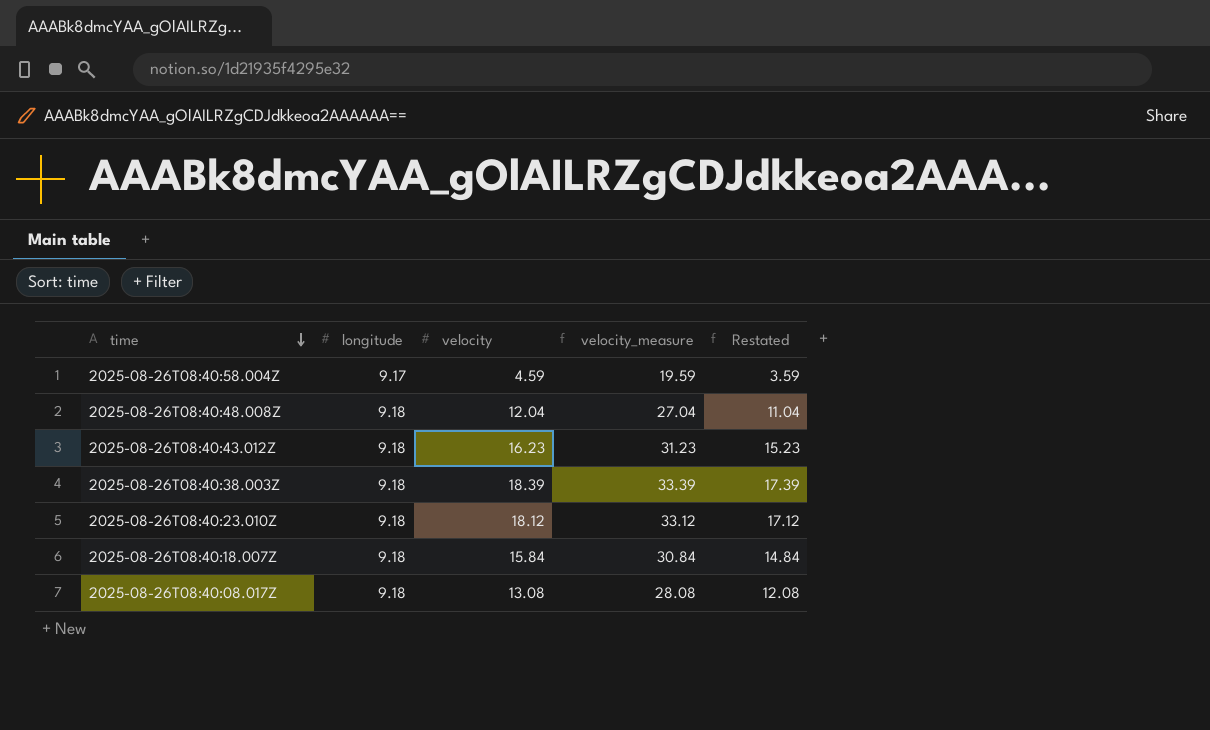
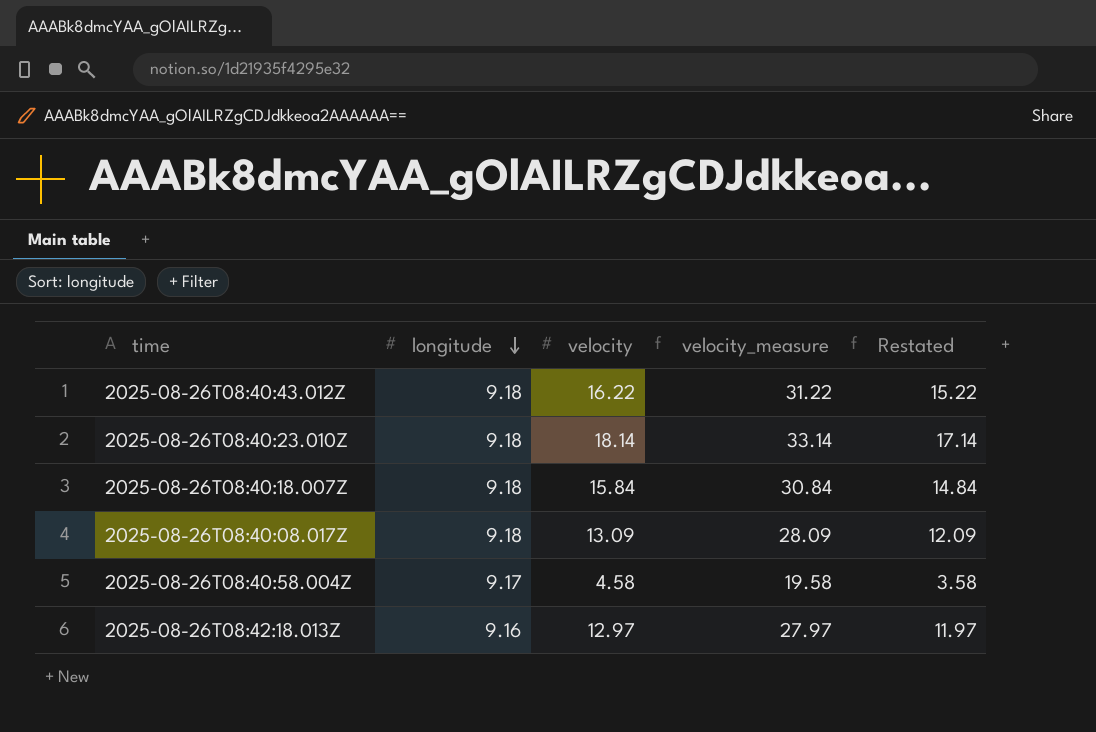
row order: time descending -> longitude descending
row 2025-08-26T08:40:48.008Z: 9.18 | 12.04 | 27.04 | 11.04 -> none
row 2025-08-26T08:40:38.003Z: 9.18 | 18.39 | 33.39 | 17.39 -> none
2025-08-26T08:40:43.012Z | velocity: 16.23 -> 16.22
2025-08-26T08:40:43.012Z | velocity_measure: 31.23 -> 31.22
2025-08-26T08:40:43.012Z | Restated: 15.23 -> 15.22
2025-08-26T08:40:23.010Z | velocity: 18.12 -> 18.14
2025-08-26T08:40:23.010Z | velocity_measure: 33.12 -> 33.14
2025-08-26T08:40:23.010Z | Restated: 17.12 -> 17.14
2025-08-26T08:40:08.017Z | velocity: 13.08 -> 13.09
2025-08-26T08:40:08.017Z | velocity_measure: 28.08 -> 28.09
2025-08-26T08:40:08.017Z | Restated: 12.08 -> 12.09
2025-08-26T08:40:58.004Z | velocity: 4.59 -> 4.58
2025-08-26T08:40:58.004Z | velocity_measure: 19.59 -> 19.58
2025-08-26T08:40:58.004Z | Restated: 3.59 -> 3.58
row 2025-08-26T08:42:18.013Z: none -> 9.16 | 12.97 | 27.97 | 11.97

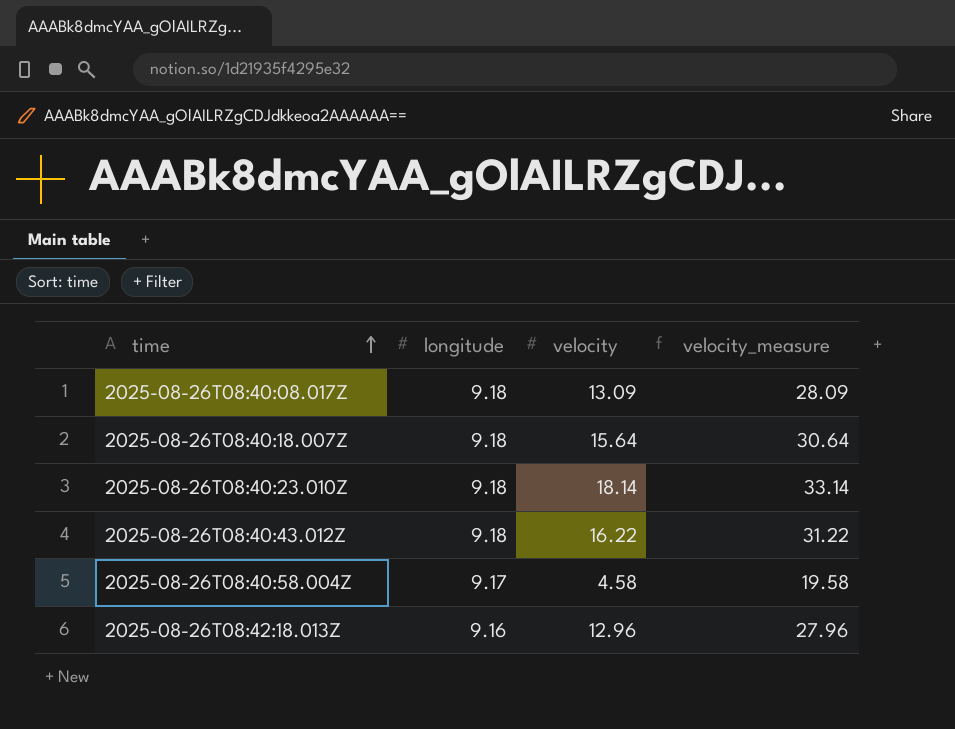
row order: longitude descending -> time ascending
column Restated | formula: [velocity] - 1 -> none
2025-08-26T08:40:18.007Z | velocity: 15.84 -> 15.64
2025-08-26T08:40:18.007Z | velocity_measure: 30.84 -> 30.64
2025-08-26T08:42:18.013Z | velocity: 12.97 -> 12.96
2025-08-26T08:42:18.013Z | velocity_measure: 27.97 -> 27.96

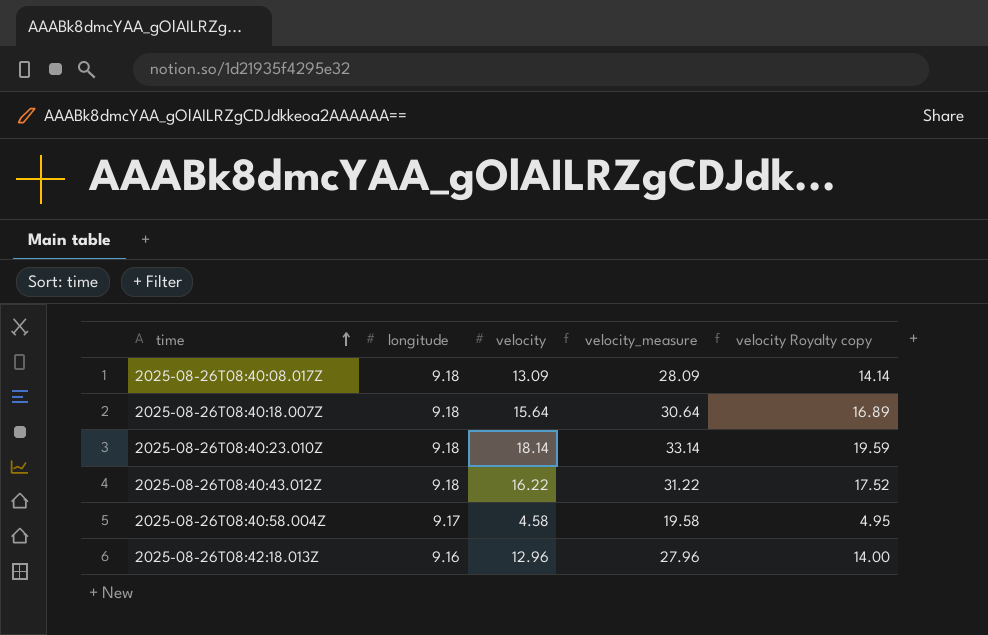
column velocity Royalty copy | formula: none -> [velocity] * 1.08

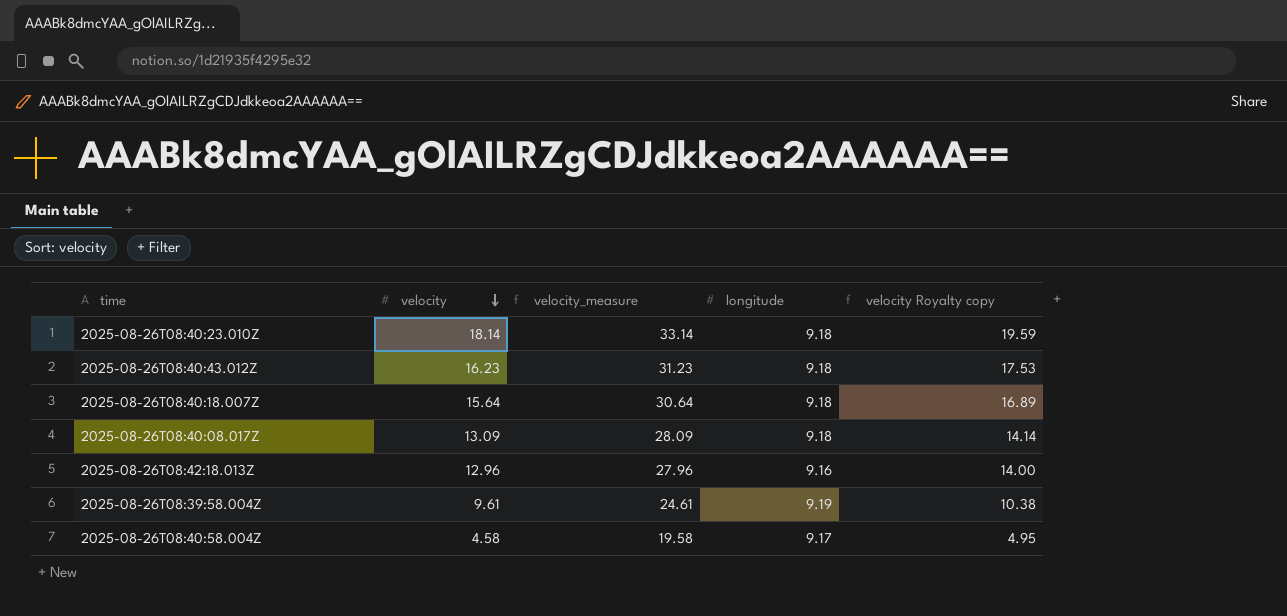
row order: time ascending -> velocity descending
column longitude | position: 2 -> 4
2025-08-26T08:40:43.012Z | velocity: 16.22 -> 16.23
2025-08-26T08:40:43.012Z | velocity_measure: 31.22 -> 31.23
2025-08-26T08:40:43.012Z | velocity Royalty copy: 17.52 -> 17.53
row 2025-08-26T08:39:58.004Z: none -> 9.61 | 24.61 | 9.19 | 10.38

